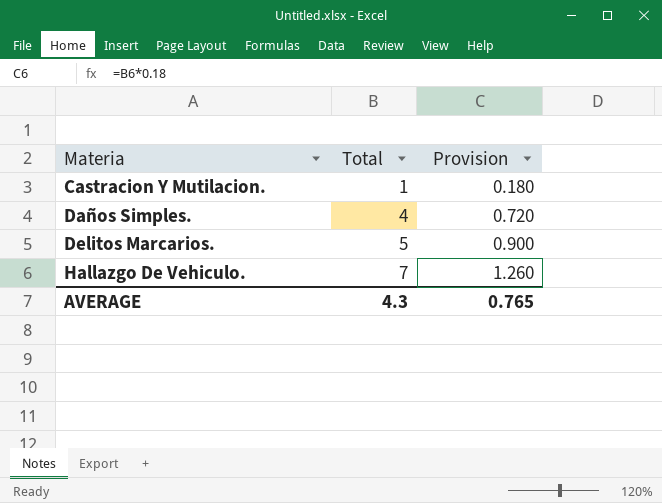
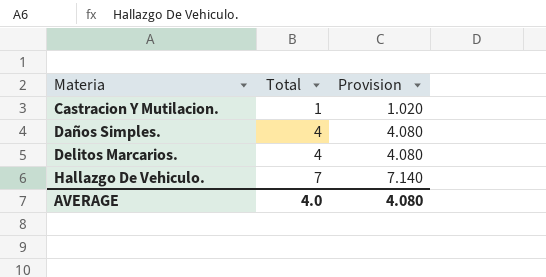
column Provision | formula: [Total] * 0.18 -> [Total] * 1.02
Delitos Marcarios. | Total: 5 -> 4
AVERAGE | Total: 4.3 -> 4.0
AVERAGE | Provision: 0.765 -> 4.080

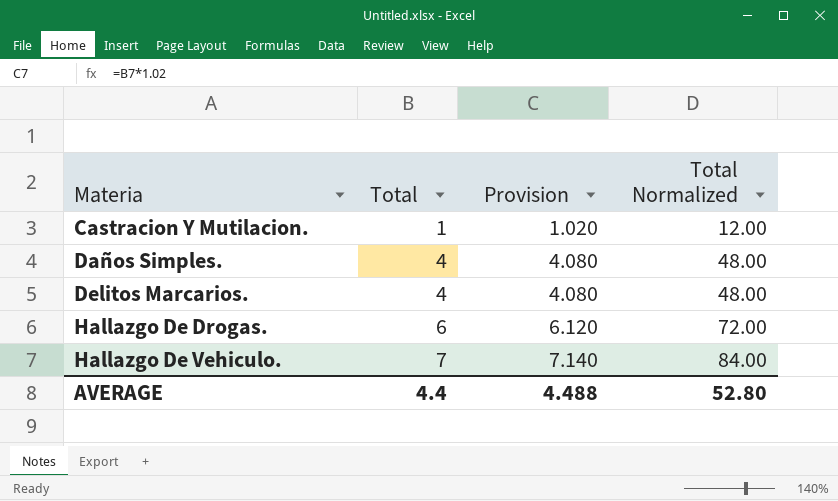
column Total Normalized | formula: none -> [Total] * 12
row Hallazgo De Drogas.: none -> 6 | 6.120 | 72.00
AVERAGE | Total: 4.0 -> 4.4
AVERAGE | Provision: 4.080 -> 4.488

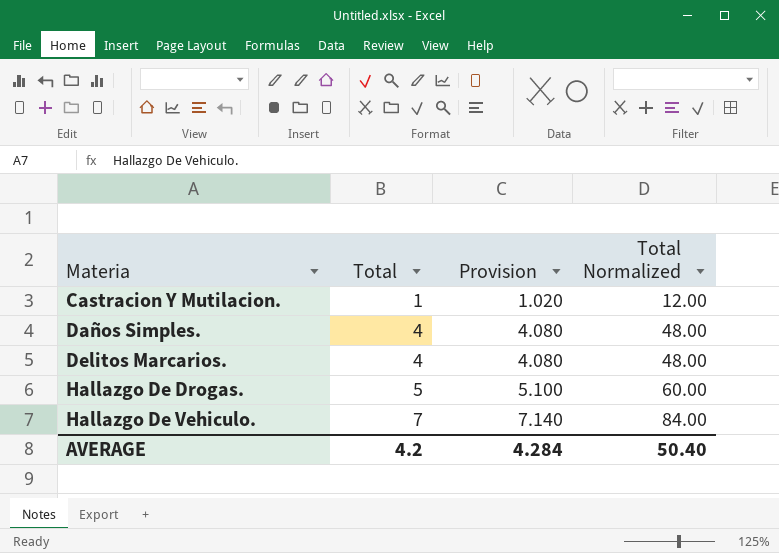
Hallazgo De Drogas. | Total: 6 -> 5
Hallazgo De Drogas. | Provision: 6.120 -> 5.100
Hallazgo De Drogas. | Total Normalized: 72.00 -> 60.00
AVERAGE | Total: 4.4 -> 4.2
AVERAGE | Provision: 4.488 -> 4.284
AVERAGE | Total Normalized: 52.80 -> 50.40

